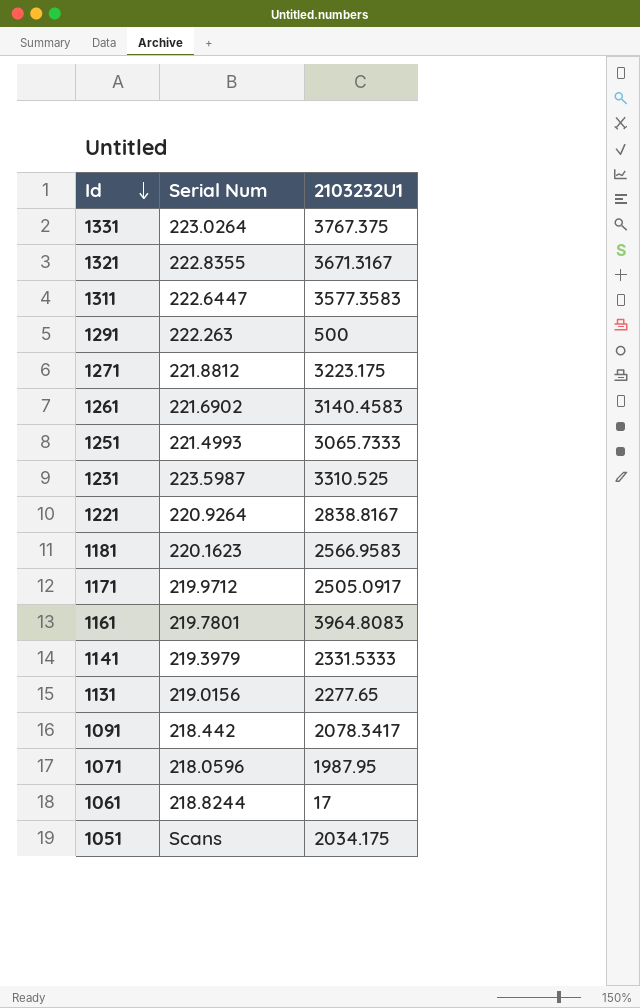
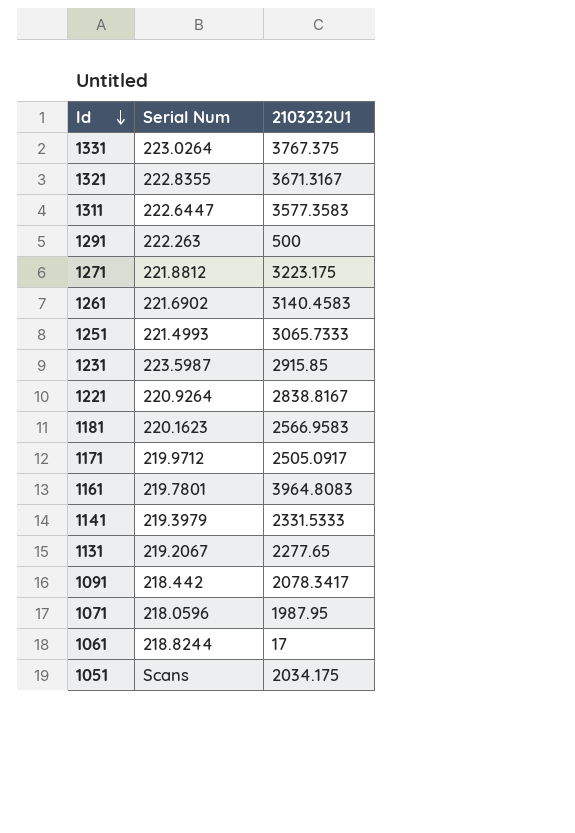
1231 | 2103232U1: 3310.525 -> 2915.85
1131 | Serial Num: 219.0156 -> 219.2067

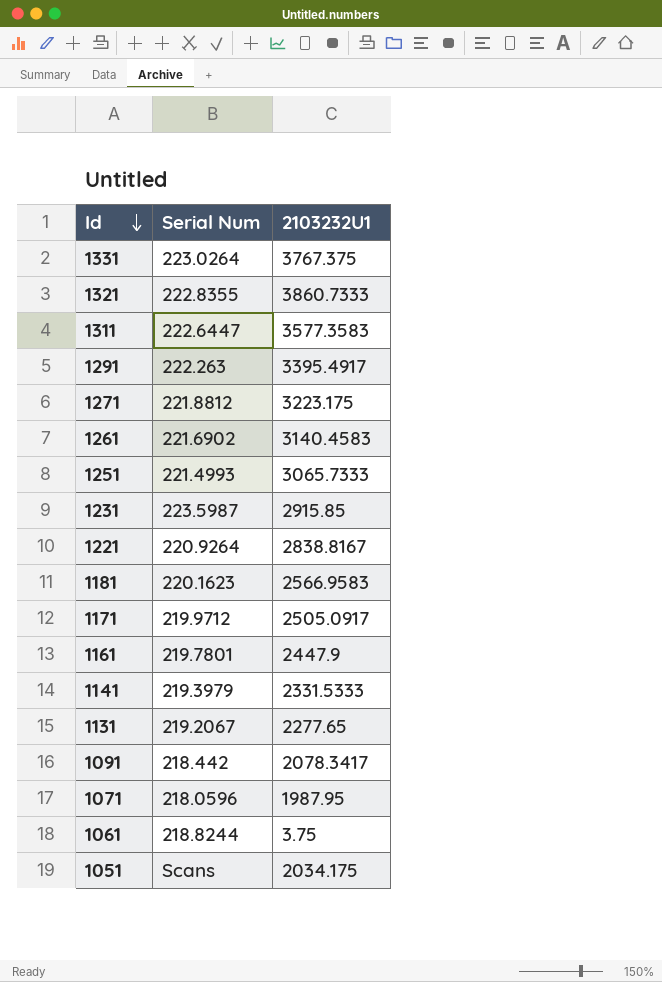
1321 | 2103232U1: 3671.3167 -> 3860.7333
1291 | 2103232U1: 500 -> 3395.4917
1161 | 2103232U1: 3964.8083 -> 2447.9
1061 | 2103232U1: 17 -> 3.75

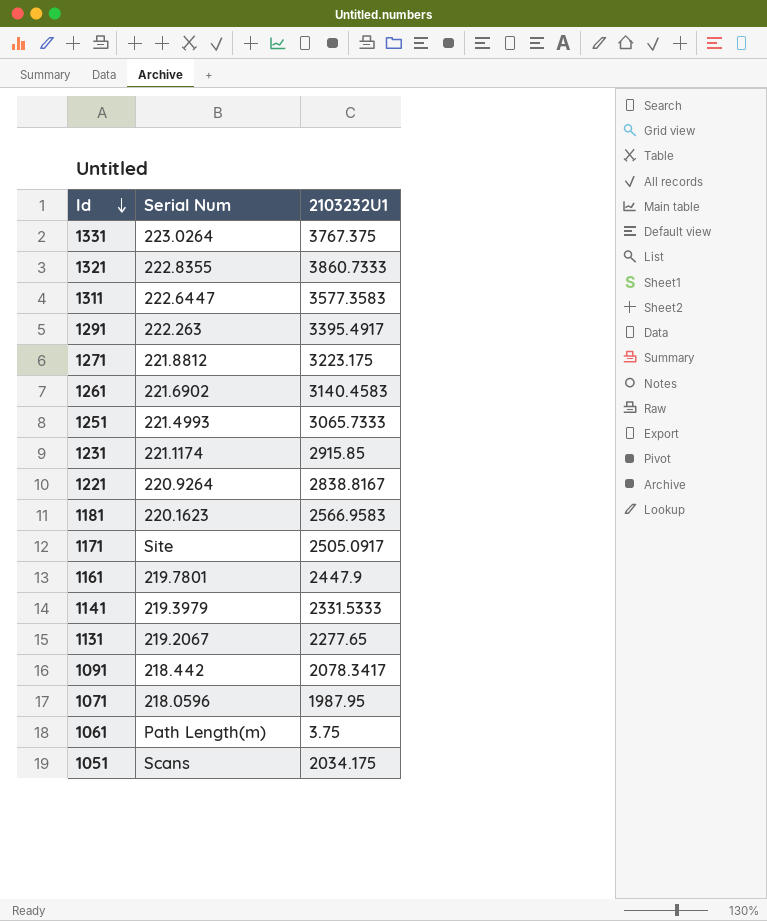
1231 | Serial Num: 223.5987 -> 221.1174
1171 | Serial Num: 219.9712 -> Site
1061 | Serial Num: 218.8244 -> Path Length(m)

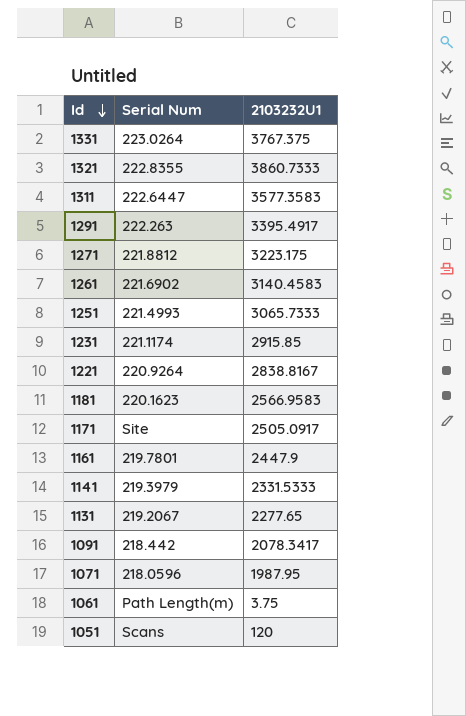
1051 | 2103232U1: 2034.175 -> 120

